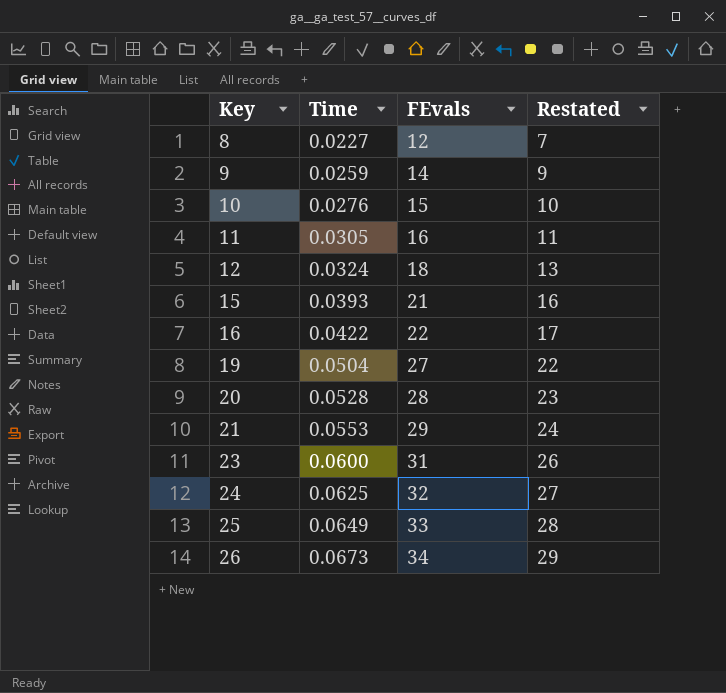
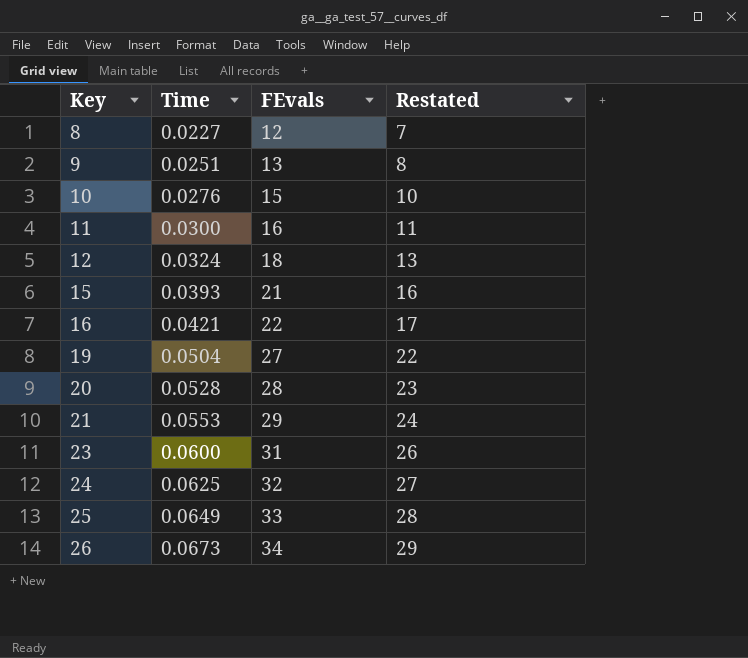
9 | Time: 0.0259 -> 0.0251
9 | FEvals: 14 -> 13
9 | Restated: 9 -> 8
11 | Time: 0.0305 -> 0.0300
16 | Time: 0.0422 -> 0.0421

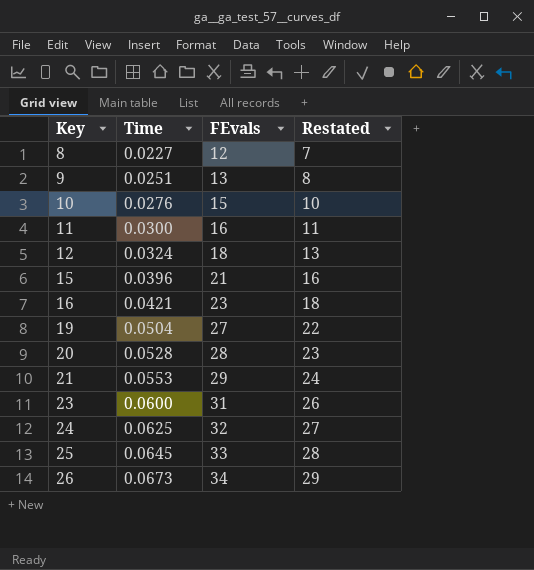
15 | Time: 0.0393 -> 0.0396
16 | FEvals: 22 -> 23
16 | Restated: 17 -> 18
25 | Time: 0.0649 -> 0.0645

